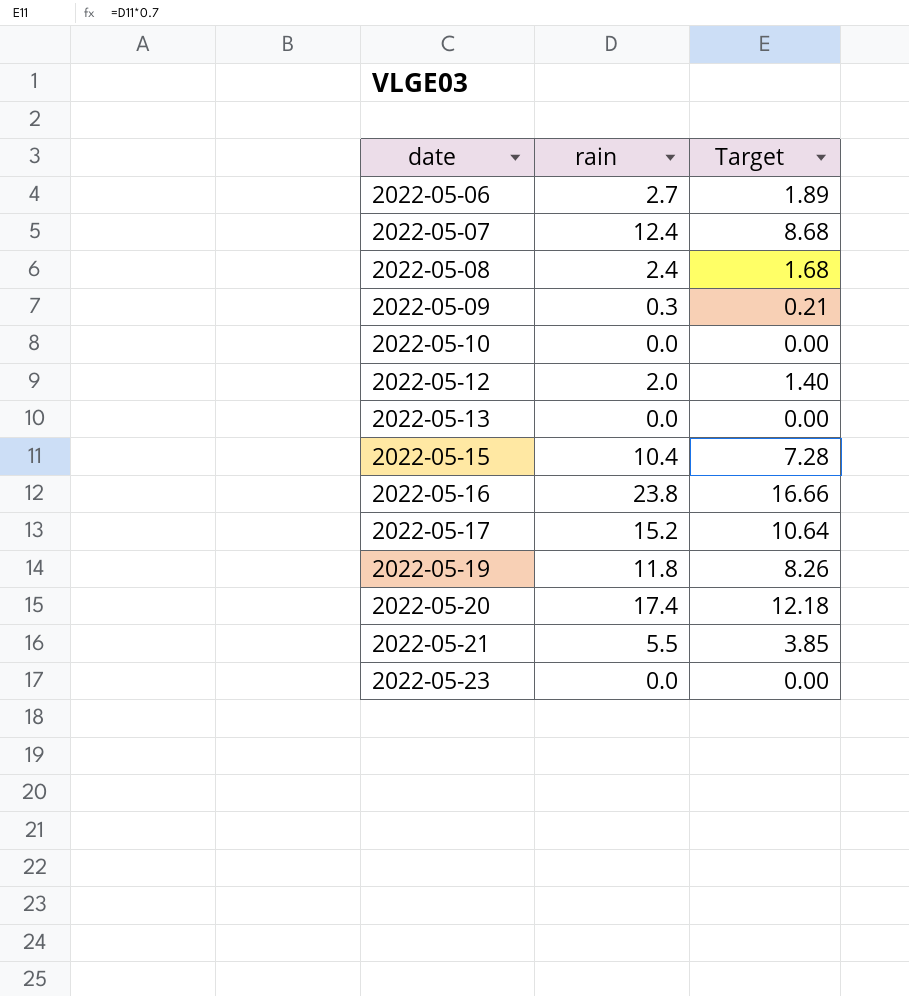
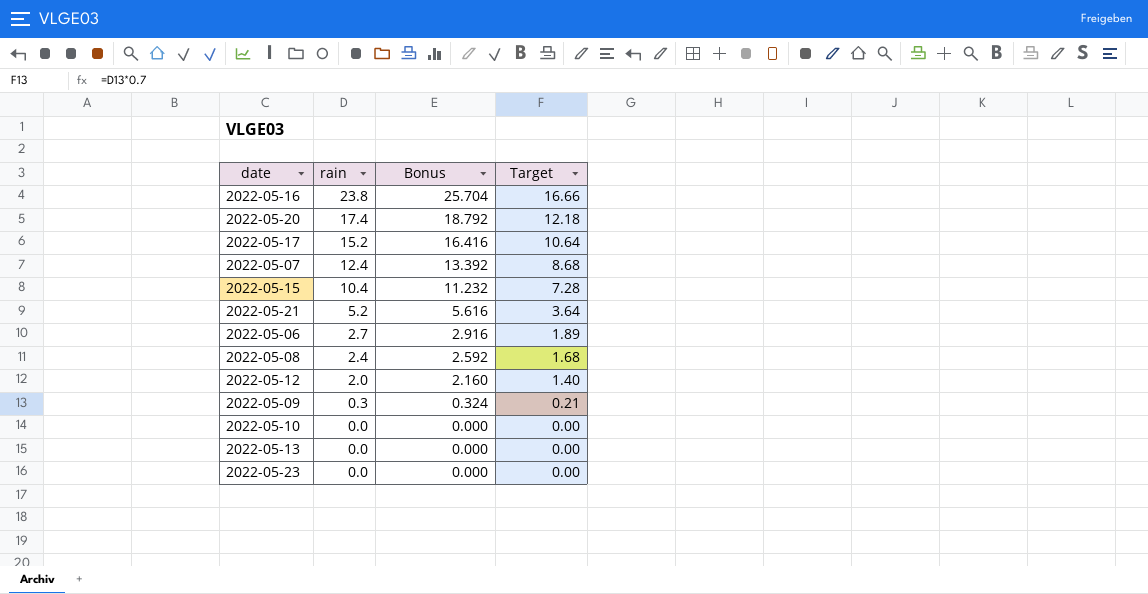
row order: date ascending -> rain descending
column Bonus | formula: none -> [rain] * 1.08
row 2022-05-19: 11.8 | 8.26 -> none
2022-05-21 | rain: 5.5 -> 5.2
2022-05-21 | Target: 3.85 -> 3.64

